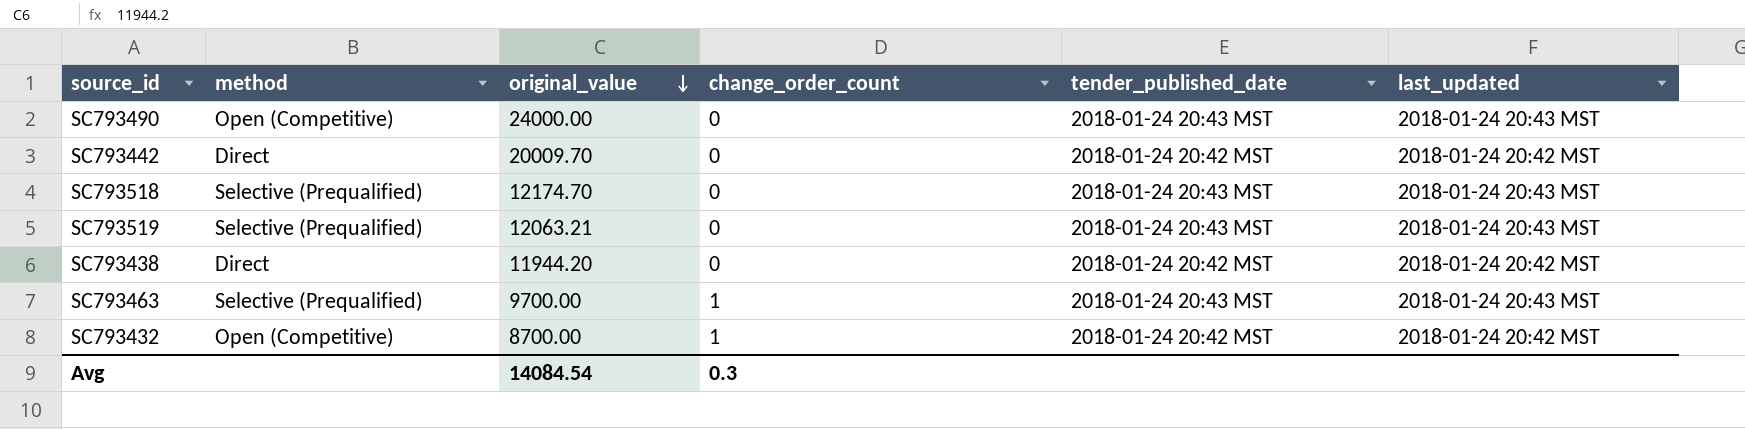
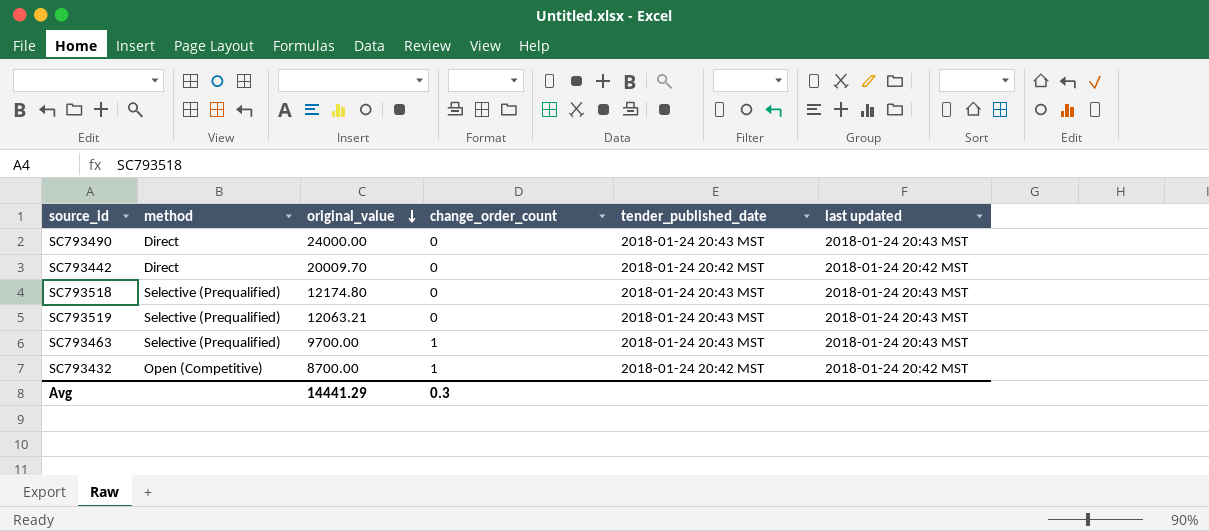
column name: last_updated -> last updated
row SC793438: Direct | 11944.20 | 0 | 2018-01-24 20:42 MST | 2018-01-24 20:42 MST -> none
SC793490 | method: Open (Competitive) -> Direct
SC793518 | original_value: 12174.70 -> 12174.80
Avg | original_value: 14084.54 -> 14441.29

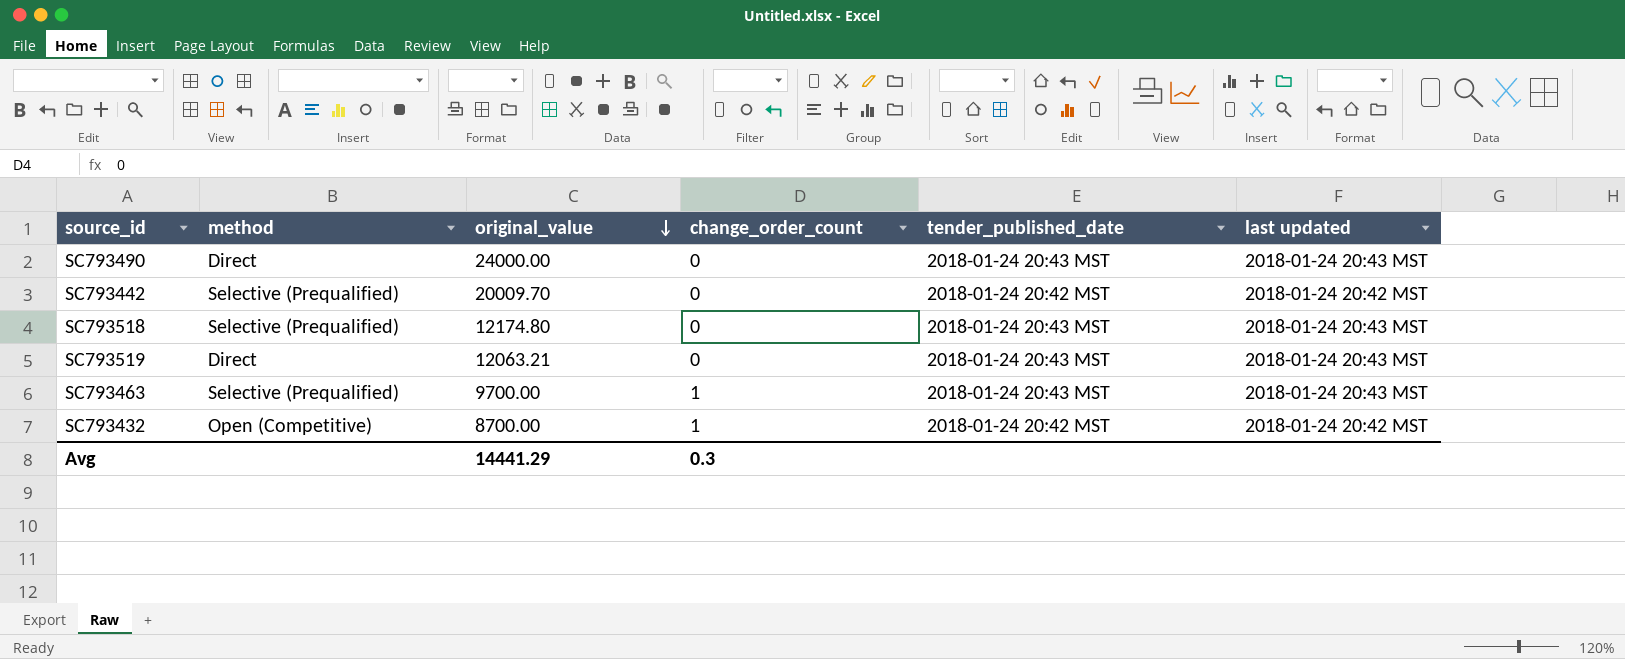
SC793442 | method: Direct -> Selective (Prequalified)
SC793519 | method: Selective (Prequalified) -> Direct

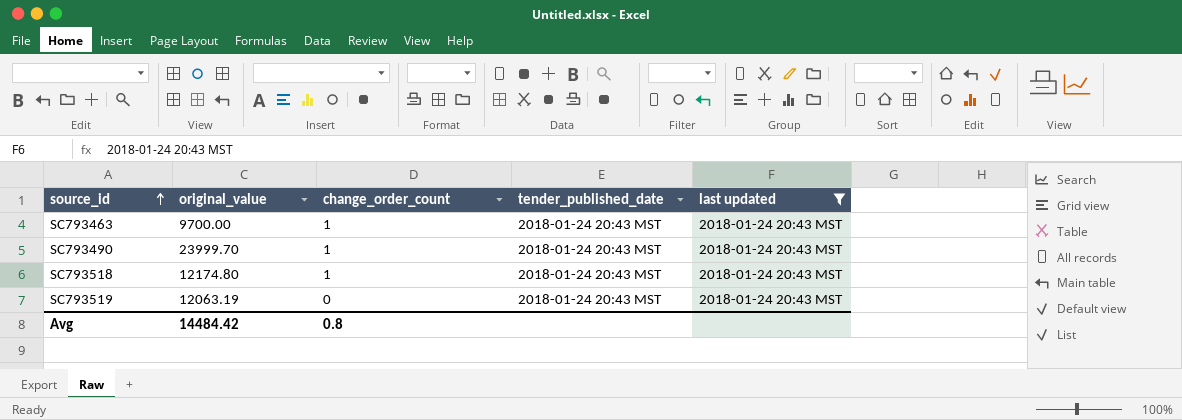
filter: none -> last updated = 2018-01-24 20:43 MST
row order: original_value descending -> source_id ascending
column method | position: 2 -> none
SC793490 | original_value: 24000.00 -> 23999.70
SC793490 | change_order_count: 0 -> 1
SC793518 | change_order_count: 0 -> 1
SC793519 | original_value: 12063.21 -> 12063.19
Avg | original_value: 14441.29 -> 14484.42
Avg | change_order_count: 0.3 -> 0.8

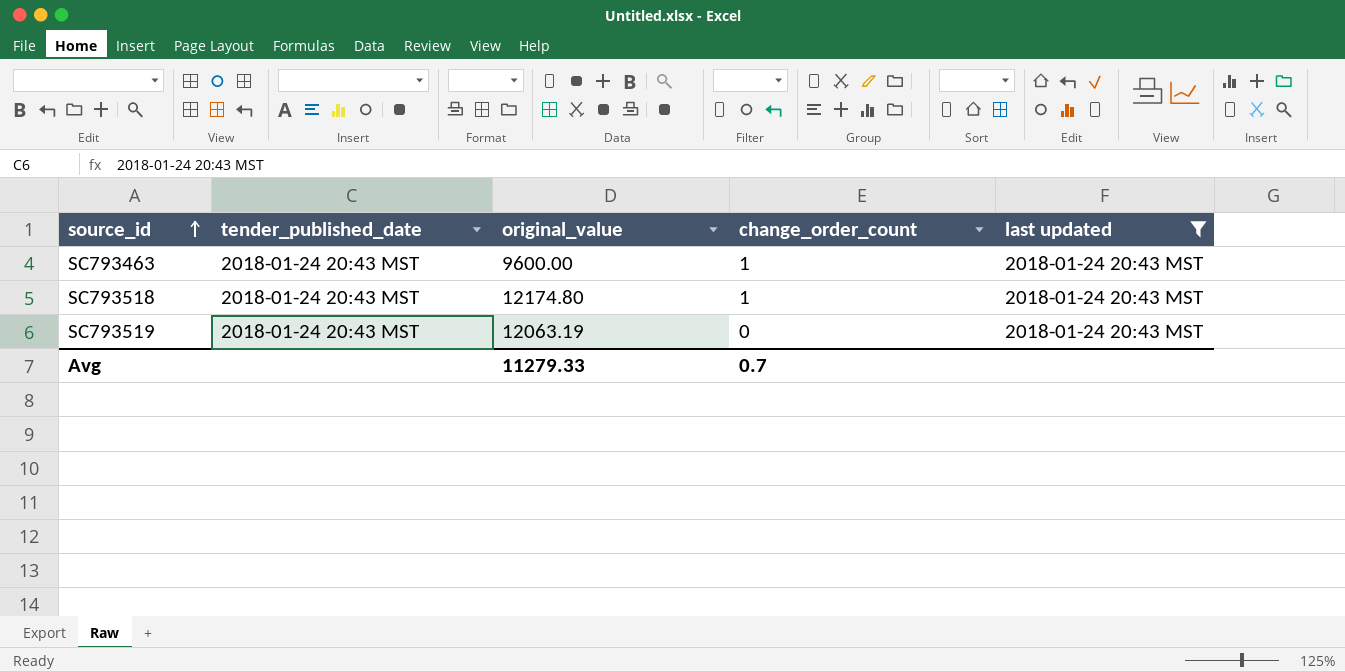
column tender_published_date | position: 4 -> 2
row SC793490: 23999.70 | 1 | 2018-01-24 20:43 MST | 2018-01-24 20:43 MST -> none
SC793463 | original_value: 9700.00 -> 9600.00
Avg | original_value: 14484.42 -> 11279.33
Avg | change_order_count: 0.8 -> 0.7

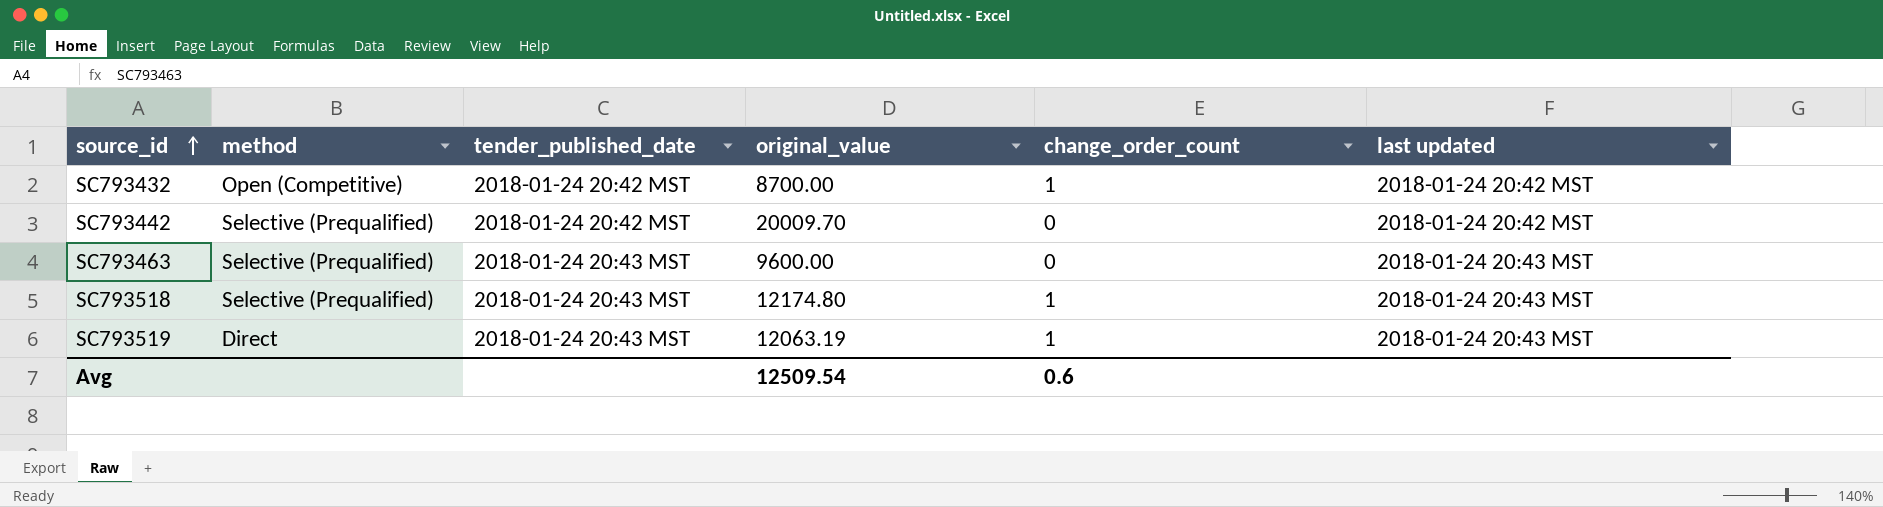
filter: last updated = 2018-01-24 20:43 MST -> none
column method | position: none -> 2
SC793463 | change_order_count: 1 -> 0
SC793519 | change_order_count: 0 -> 1
Avg | original_value: 11279.33 -> 12509.54
Avg | change_order_count: 0.7 -> 0.6

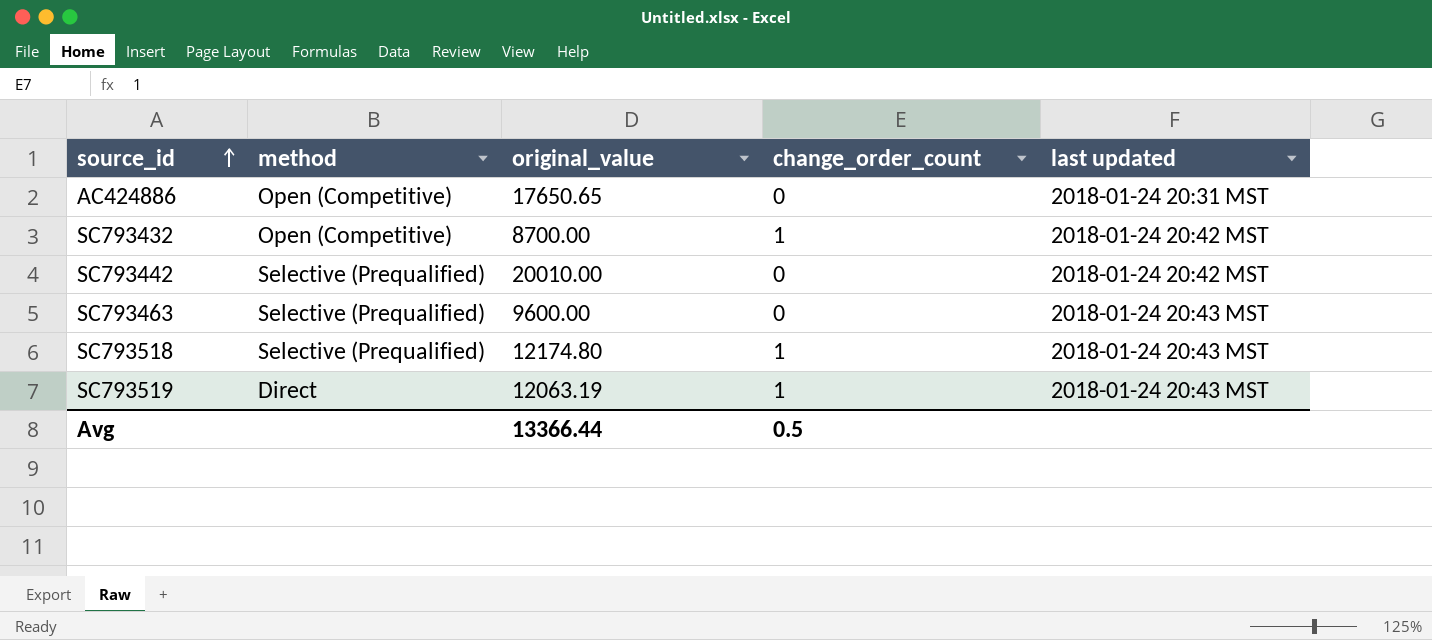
column tender_published_date | position: 3 -> none
row AC424886: none -> Open (Competitive) | 17650.65 | 0 | 2018-01-24 20:31 MST
SC793442 | original_value: 20009.70 -> 20010.00
Avg | original_value: 12509.54 -> 13366.44
Avg | change_order_count: 0.6 -> 0.5

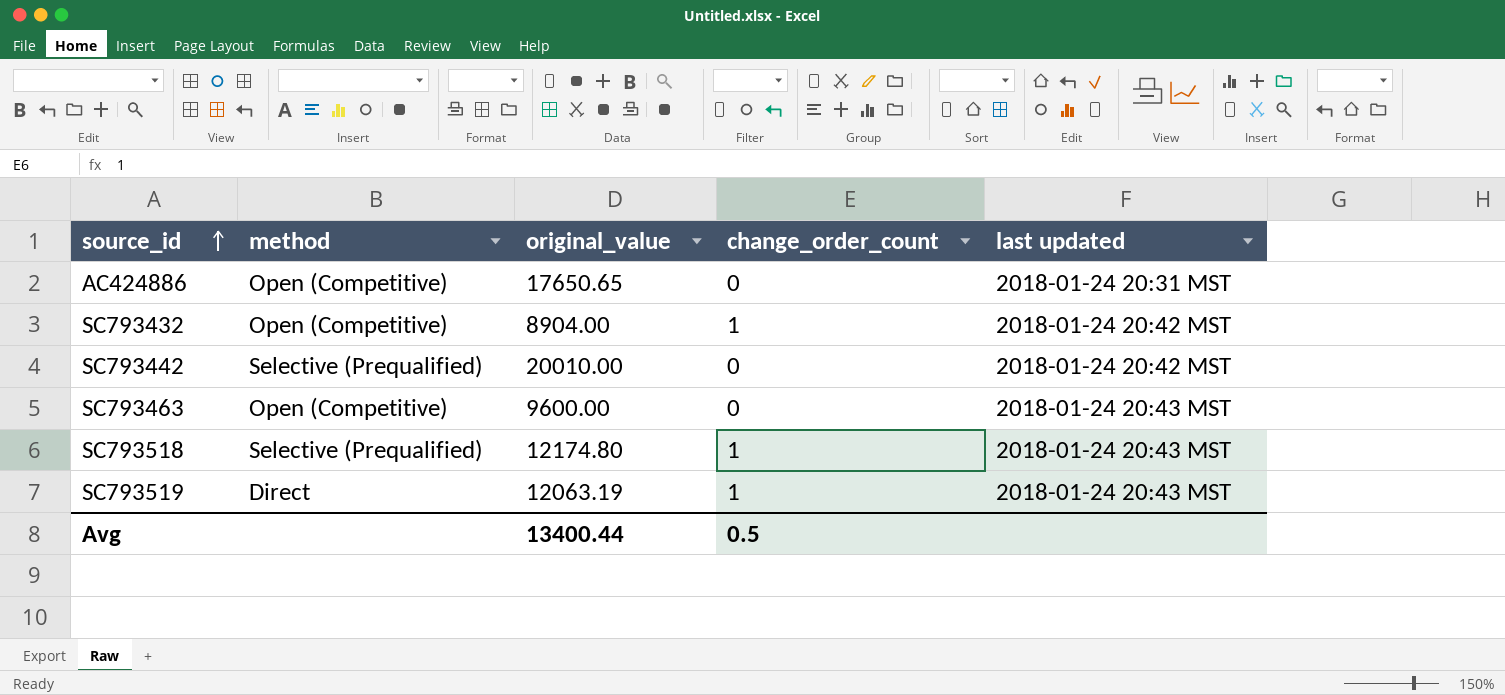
SC793432 | original_value: 8700.00 -> 8904.00
SC793463 | method: Selective (Prequalified) -> Open (Competitive)
Avg | original_value: 13366.44 -> 13400.44

